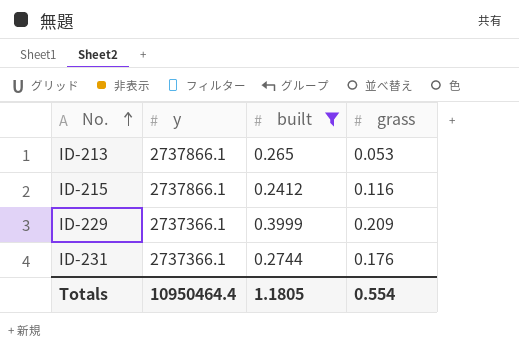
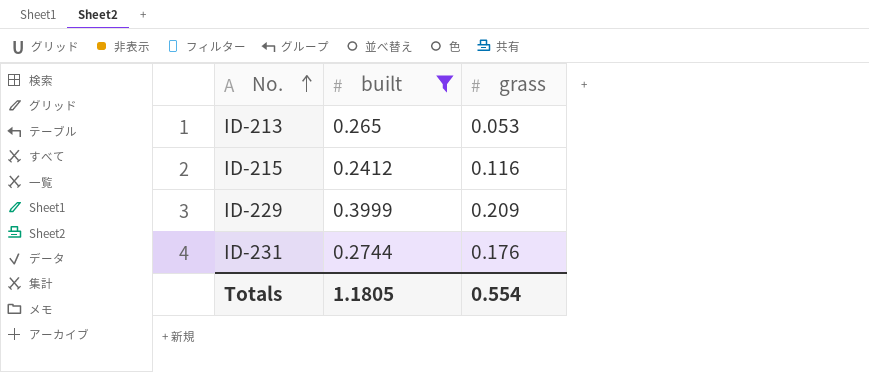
column y | position: 2 -> none

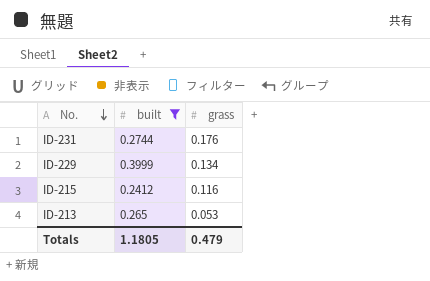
row order: No. ascending -> No. descending
ID-229 | grass: 0.209 -> 0.134
Totals | grass: 0.554 -> 0.479

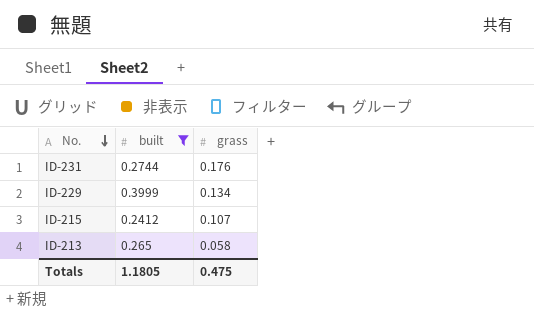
ID-215 | grass: 0.116 -> 0.107
ID-213 | grass: 0.053 -> 0.058
Totals | grass: 0.479 -> 0.475

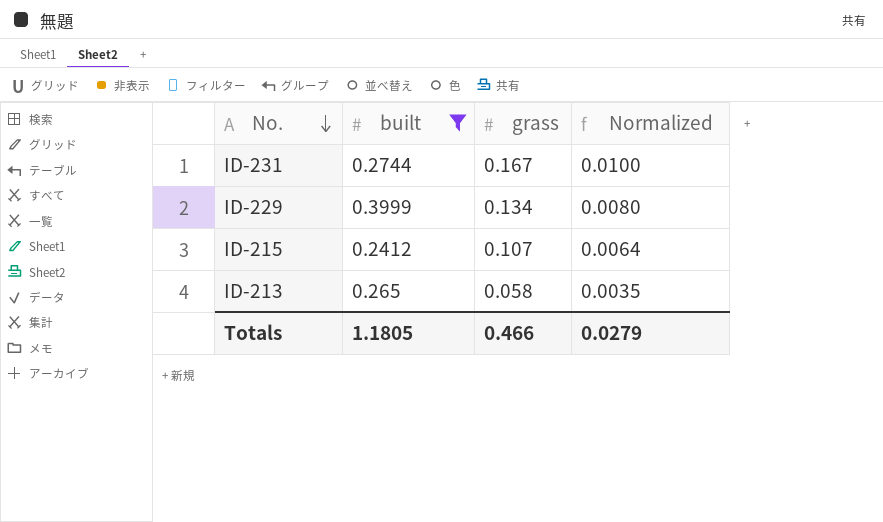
column Normalized | formula: none -> [grass] * 0.06
ID-231 | grass: 0.176 -> 0.167
Totals | grass: 0.475 -> 0.466

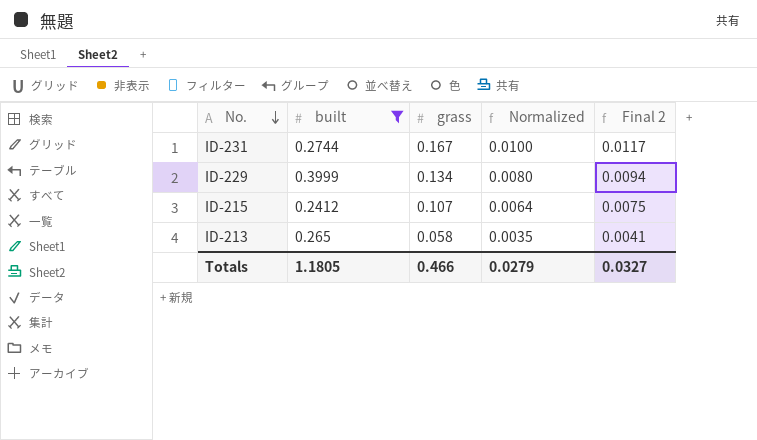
column Final 2 | formula: none -> [grass] * 0.07

